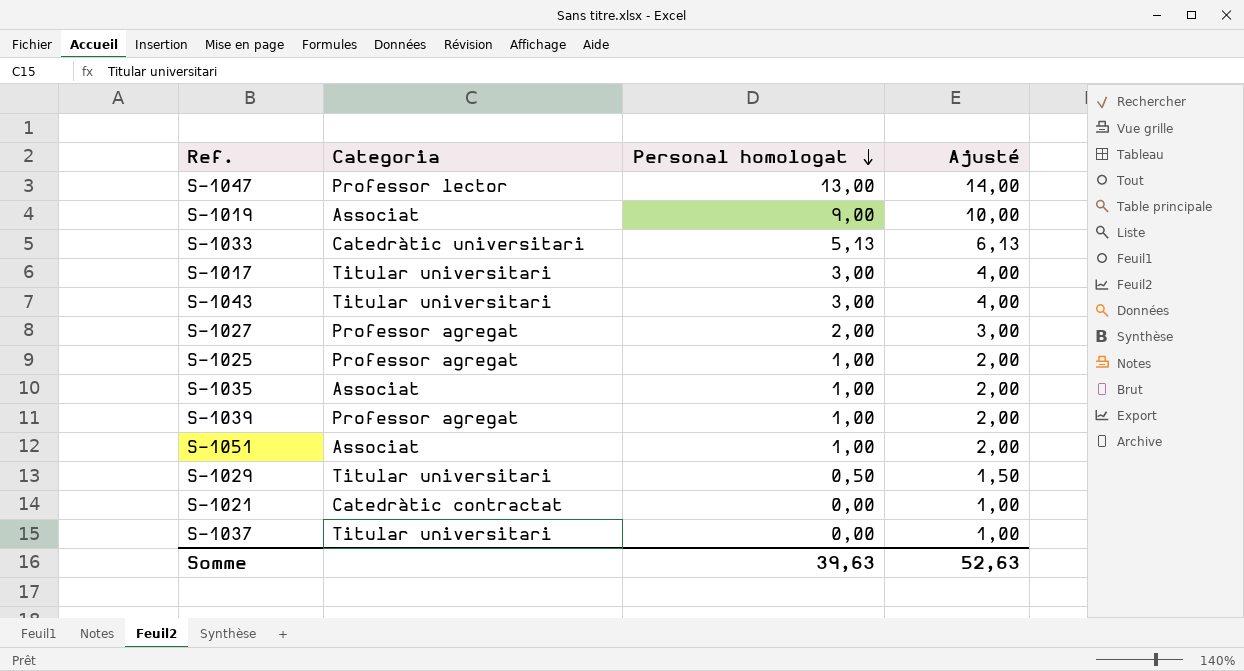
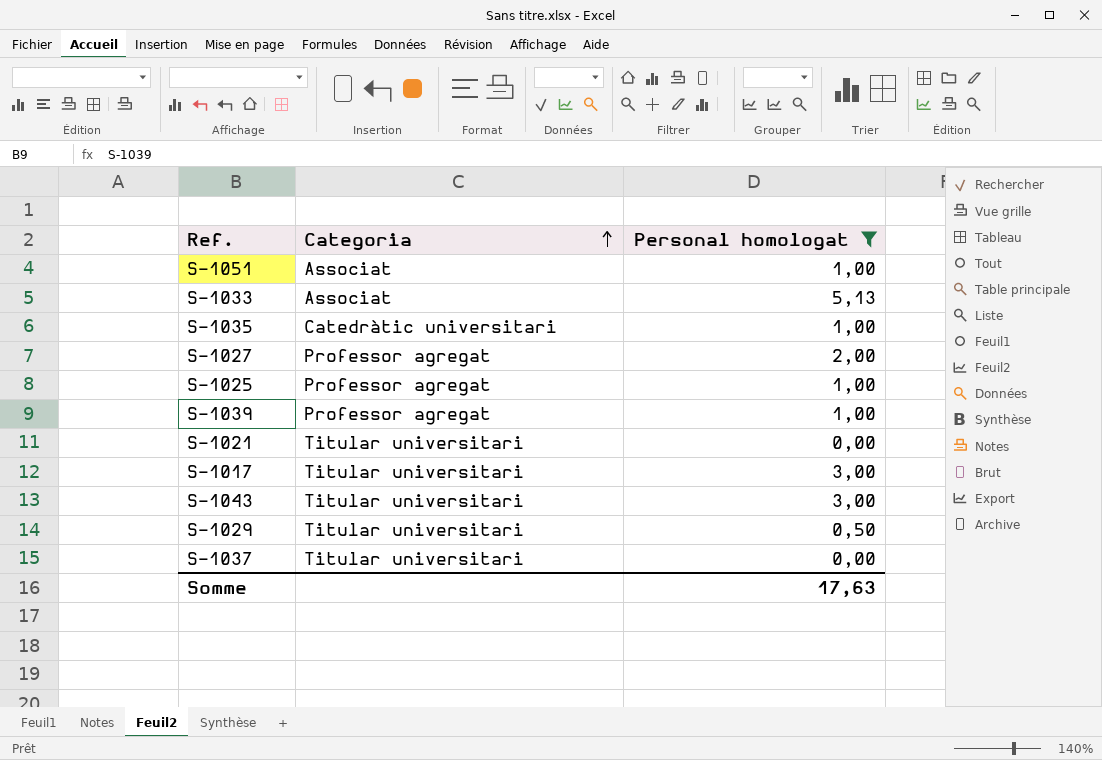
filter: none -> Personal homologat <= 5,13
row order: Personal homologat descending -> Categoria ascending
column Ajusté | formula: [Personal homologat] + 1 -> none
S-1033 | Categoria: Catedràtic universitari -> Associat
S-1035 | Categoria: Associat -> Catedràtic universitari
S-1021 | Categoria: Catedràtic contractat -> Titular universitari
Somme | Personal homologat: 39,63 -> 17,63

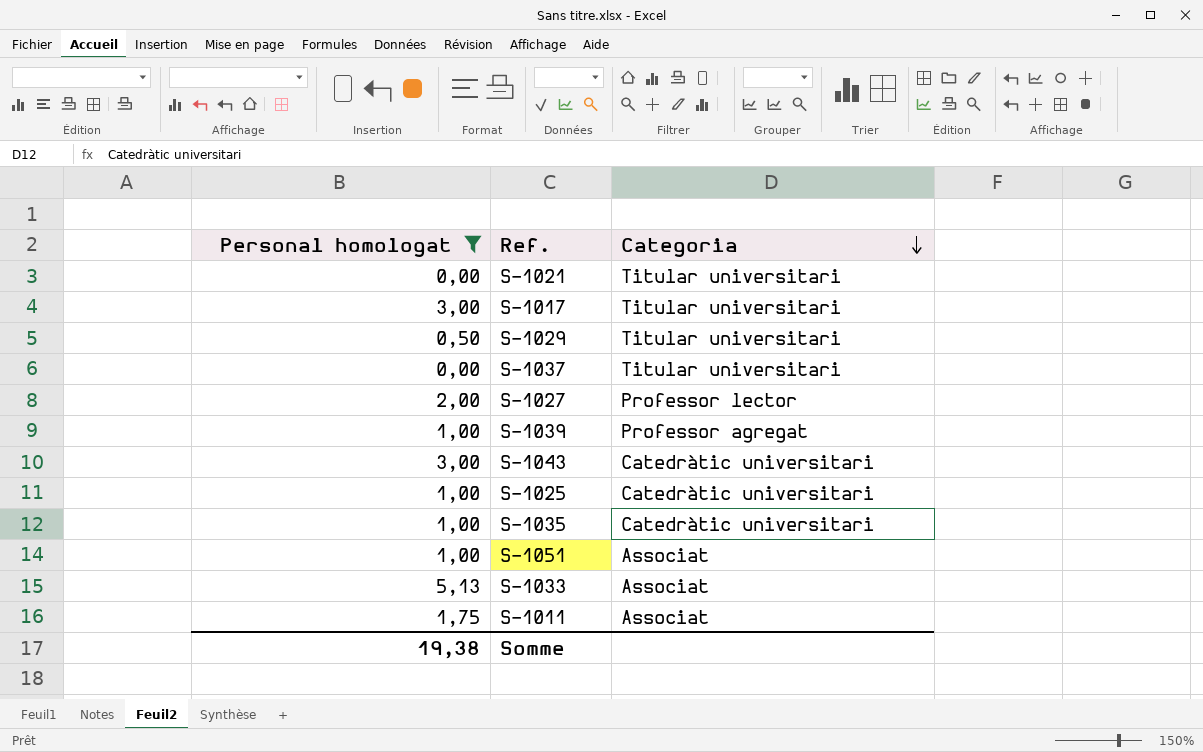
row order: Categoria ascending -> Categoria descending
column Personal homologat | position: 3 -> 1
S-1027 | Categoria: Professor agregat -> Professor lector
S-1043 | Categoria: Titular universitari -> Catedràtic universitari
S-1025 | Categoria: Professor agregat -> Catedràtic universitari
row S-1011: none -> 1,75 | Associat
Somme | Personal homologat: 17,63 -> 19,38

